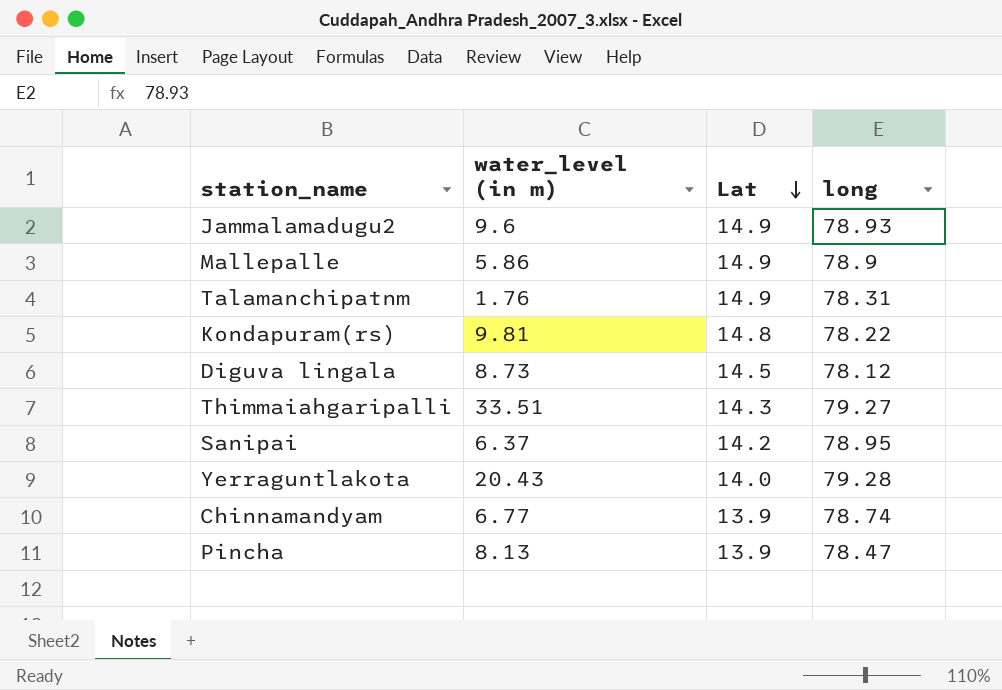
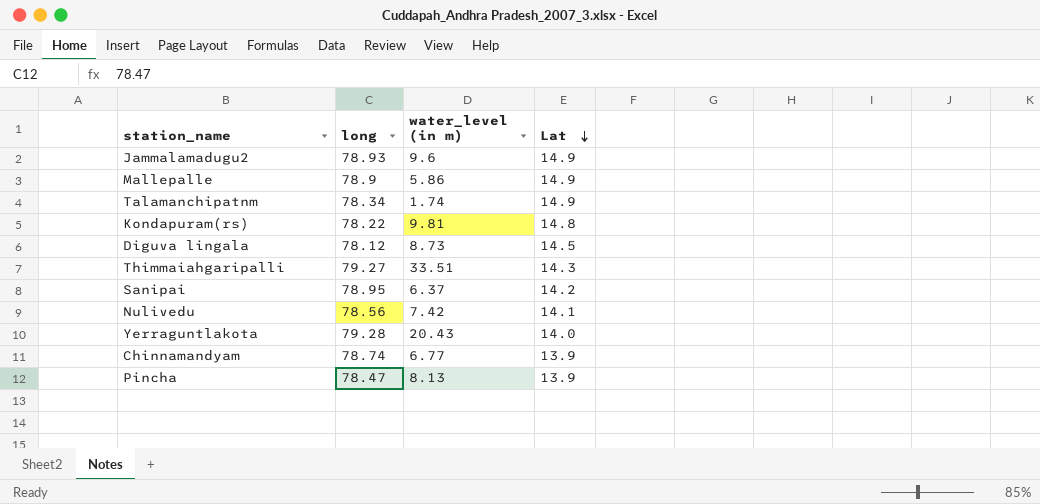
column long | position: 4 -> 2
Talamanchipatnm | long: 78.31 -> 78.34
Talamanchipatnm | water_level (in m): 1.76 -> 1.74
row Nulivedu: none -> 78.56 | 7.42 | 14.1

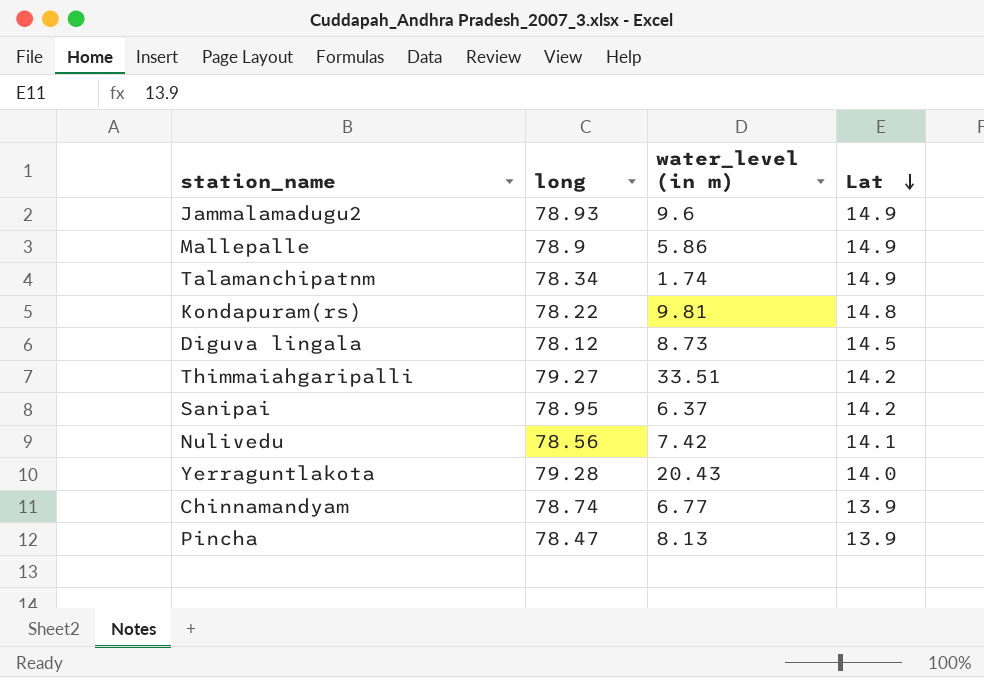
Thimmaiahgaripalli | Lat: 14.3 -> 14.2

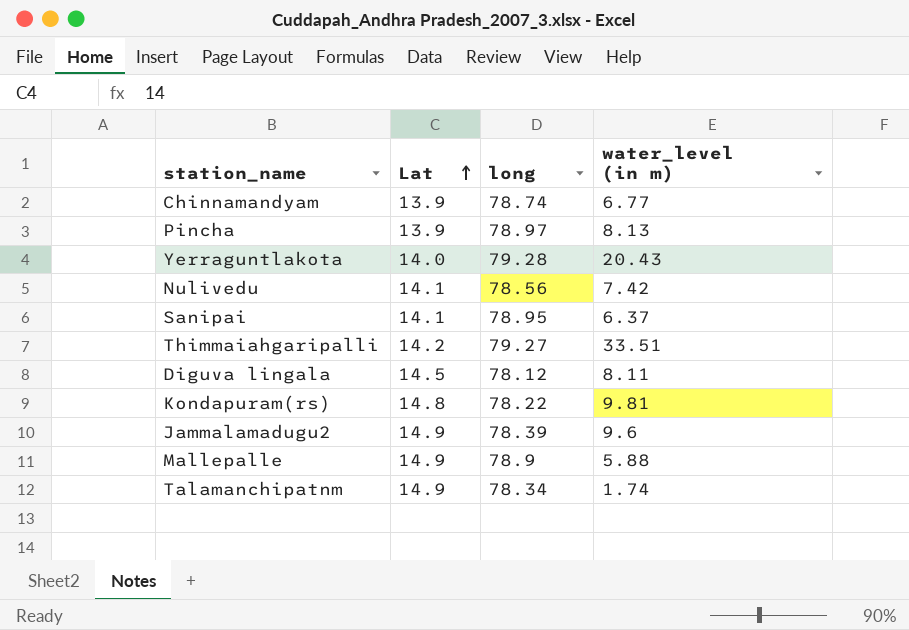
row order: Lat descending -> Lat ascending
column Lat | position: 4 -> 2
Pincha | long: 78.47 -> 78.97
Sanipai | Lat: 14.2 -> 14.1
Diguva lingala | water_level (in m): 8.73 -> 8.11
Jammalamadugu2 | long: 78.93 -> 78.39
Mallepalle | water_level (in m): 5.86 -> 5.88

